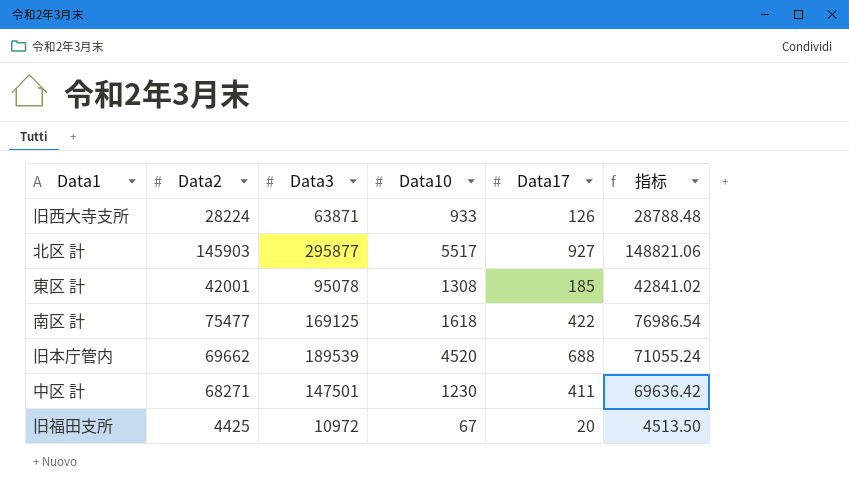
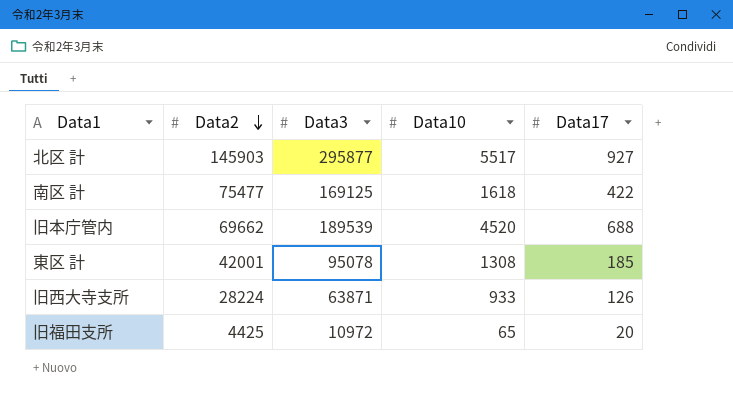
row order: none -> Data2 descending
column 指标 | formula: [Data2] * 1.02 -> none
row 中区 計: 68271 | 147501 | 1230 | 411 | 69636.42 -> none
旧福田支所 | Data10: 67 -> 65

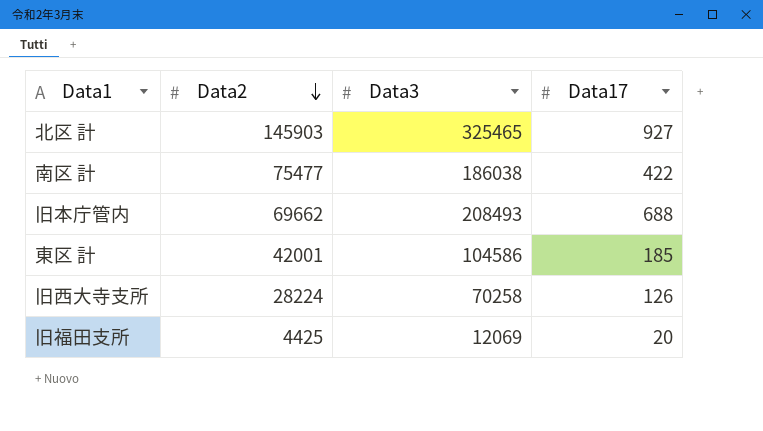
column Data10 | position: 4 -> none
北区 計 | Data3: 295877 -> 325465
南区 計 | Data3: 169125 -> 186038
旧本庁管内 | Data3: 189539 -> 208493
東区 計 | Data3: 95078 -> 104586
旧西大寺支所 | Data3: 63871 -> 70258
旧福田支所 | Data3: 10972 -> 12069

